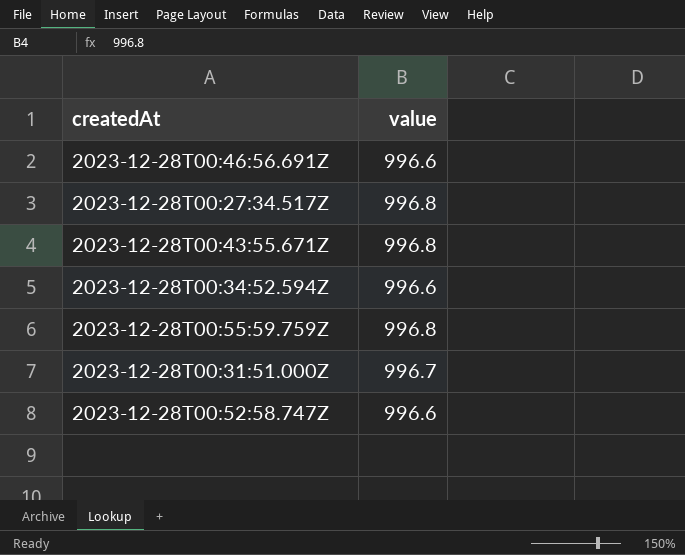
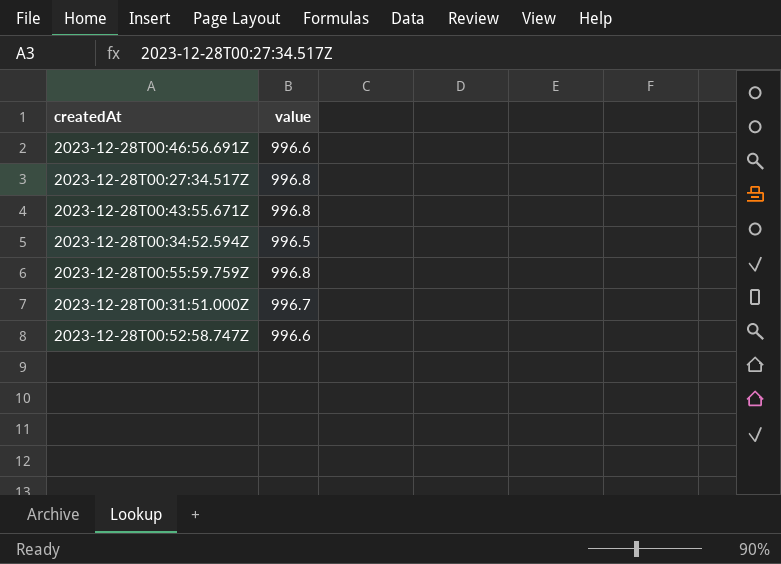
2023-12-28T00:34:52.594Z | value: 996.6 -> 996.5

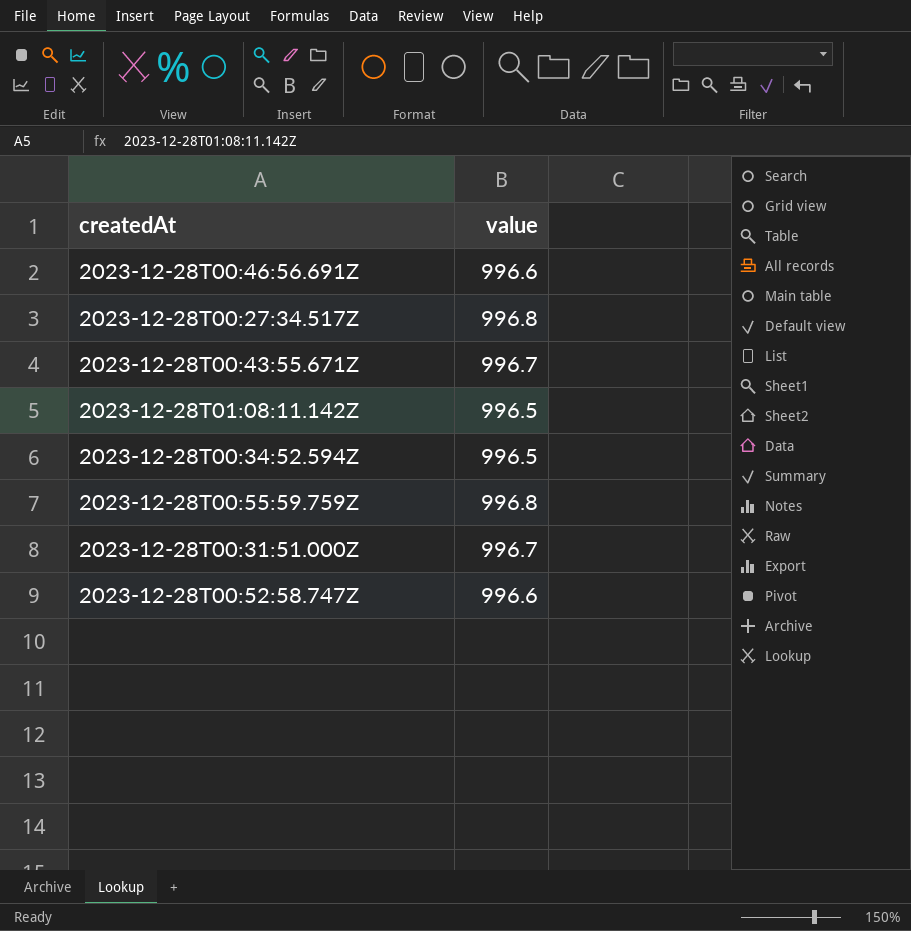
2023-12-28T00:43:55.671Z | value: 996.8 -> 996.7
row 2023-12-28T01:08:11.142Z: none -> 996.5

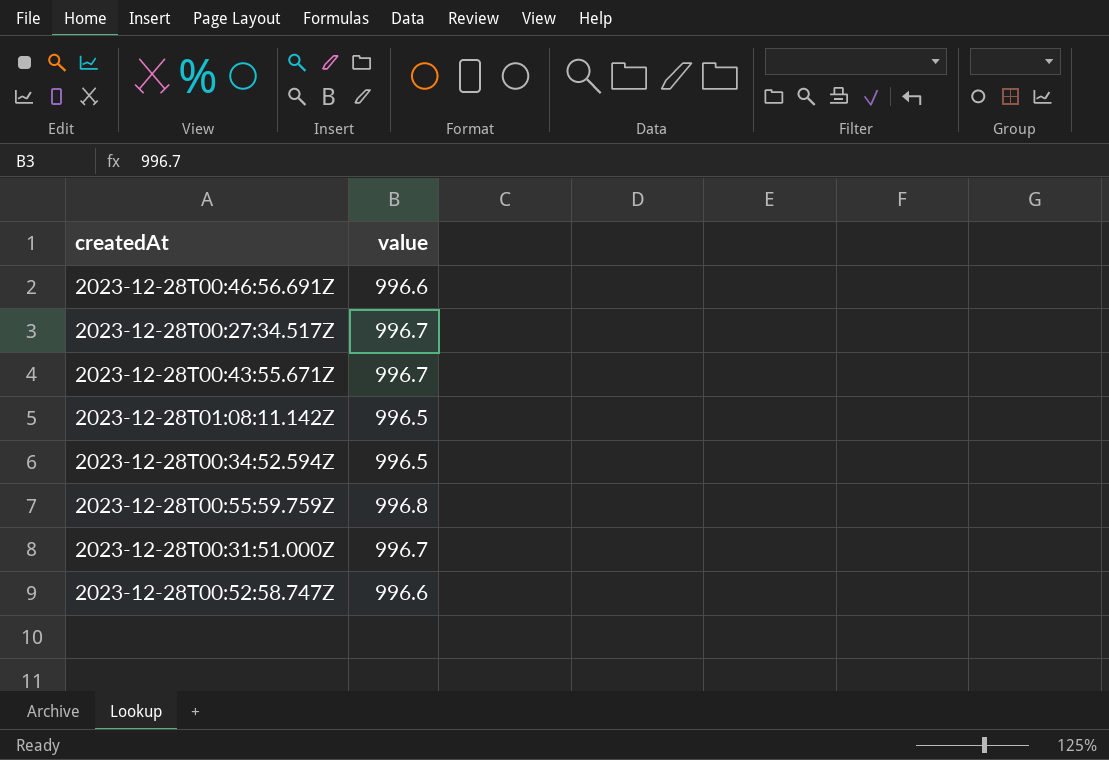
2023-12-28T00:27:34.517Z | value: 996.8 -> 996.7

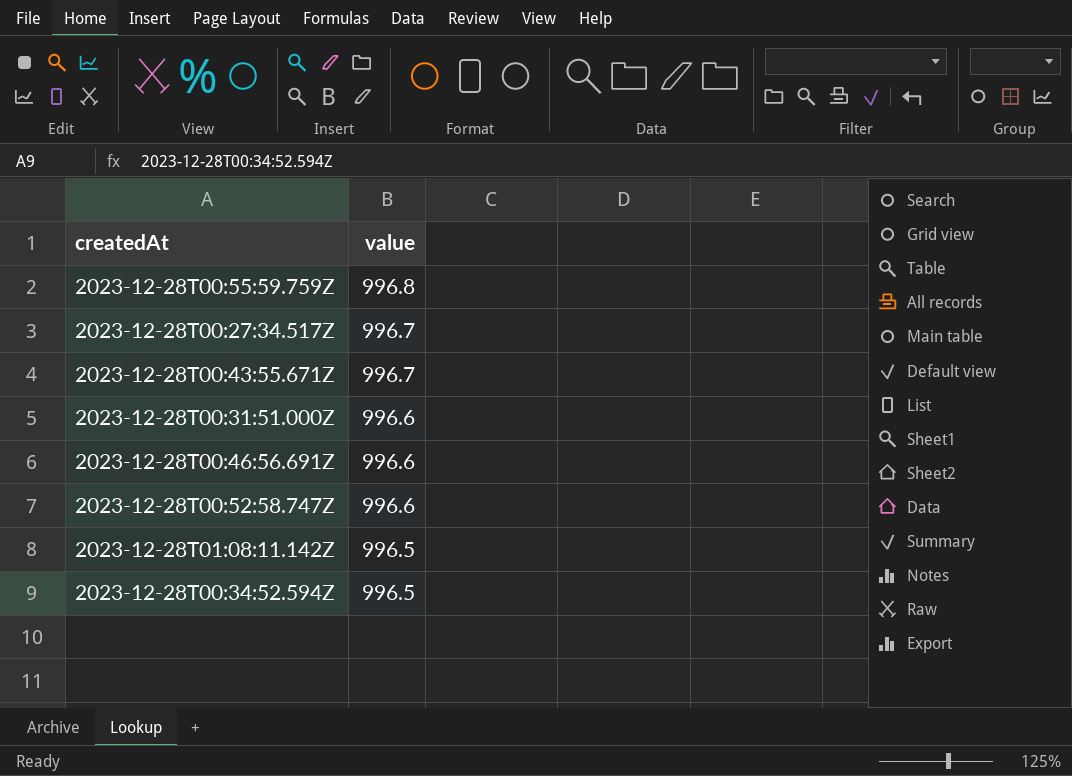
row order: none -> value descending
2023-12-28T00:31:51.000Z | value: 996.7 -> 996.6

